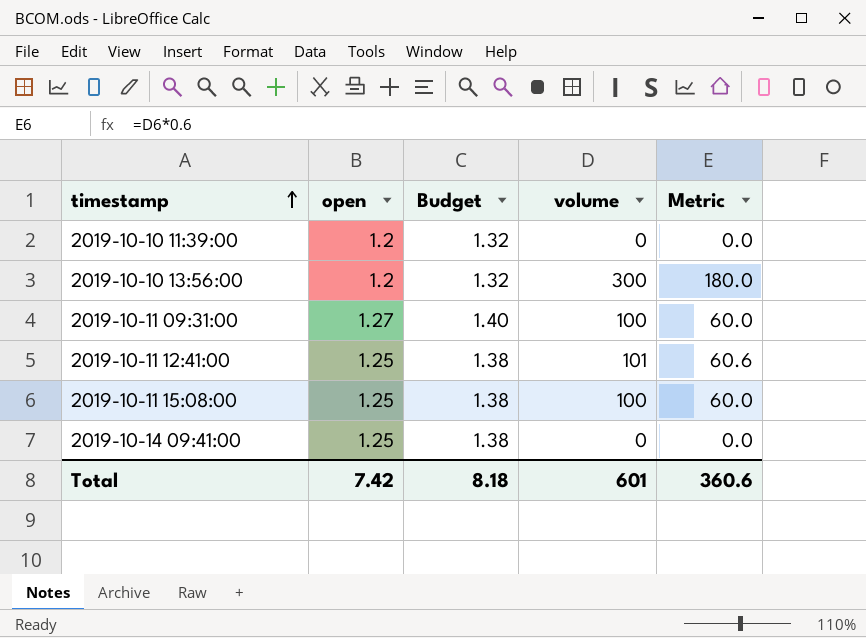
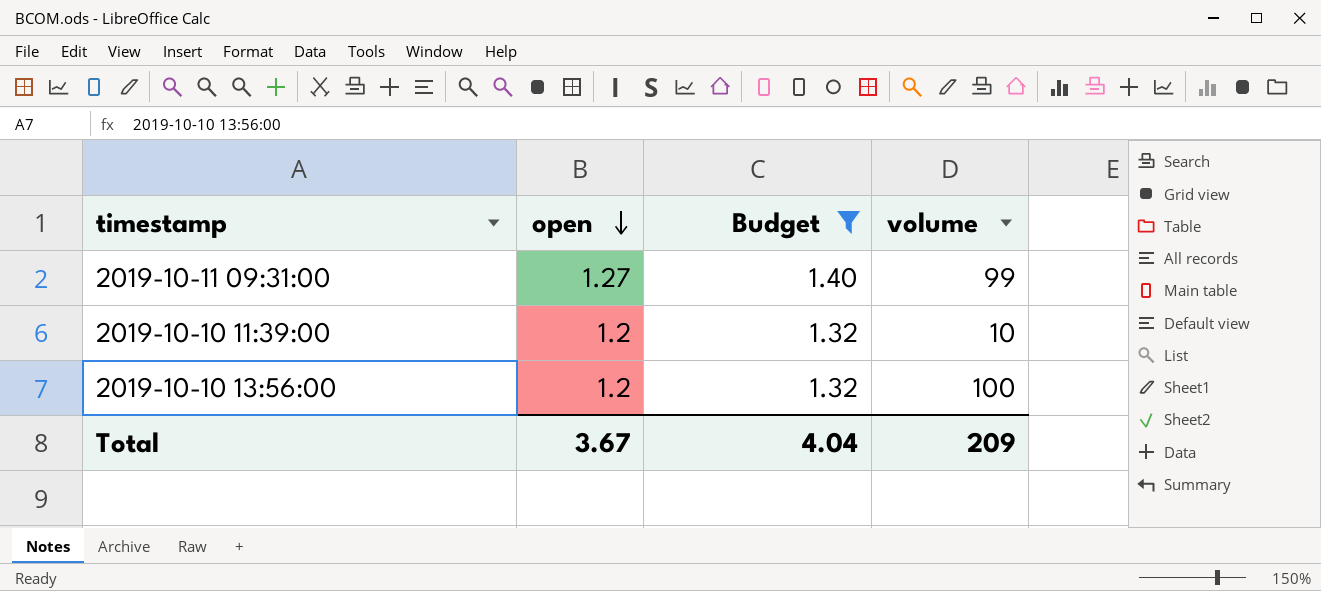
filter: none -> Budget != 1.38
row order: timestamp ascending -> open descending
column Metric | formula: [volume] * 0.6 -> none
2019-10-11 09:31:00 | volume: 100 -> 99
2019-10-10 11:39:00 | volume: 0 -> 10
2019-10-10 13:56:00 | volume: 300 -> 100
Total | open: 7.42 -> 3.67
Total | Budget: 8.18 -> 4.04
Total | volume: 601 -> 209

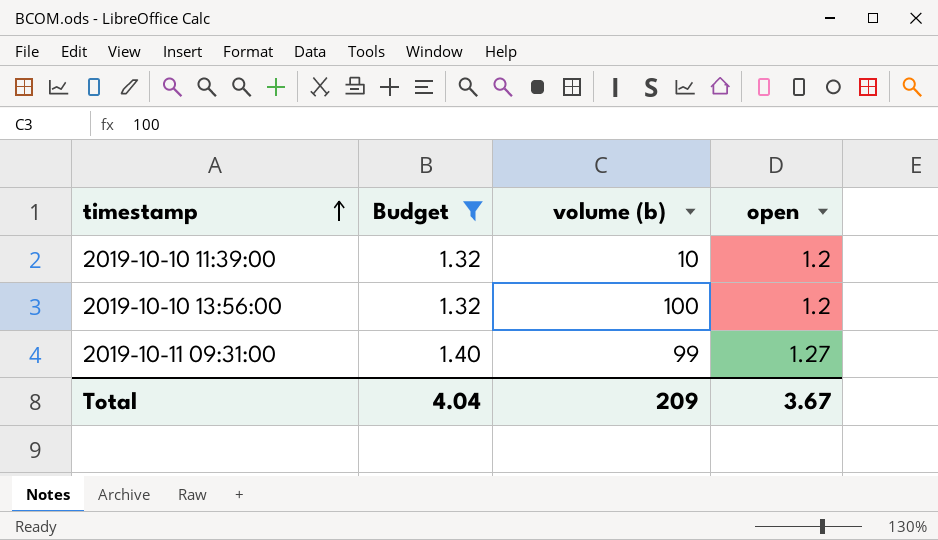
row order: open descending -> timestamp ascending
column name: volume -> volume (b)
column open | position: 2 -> 4

